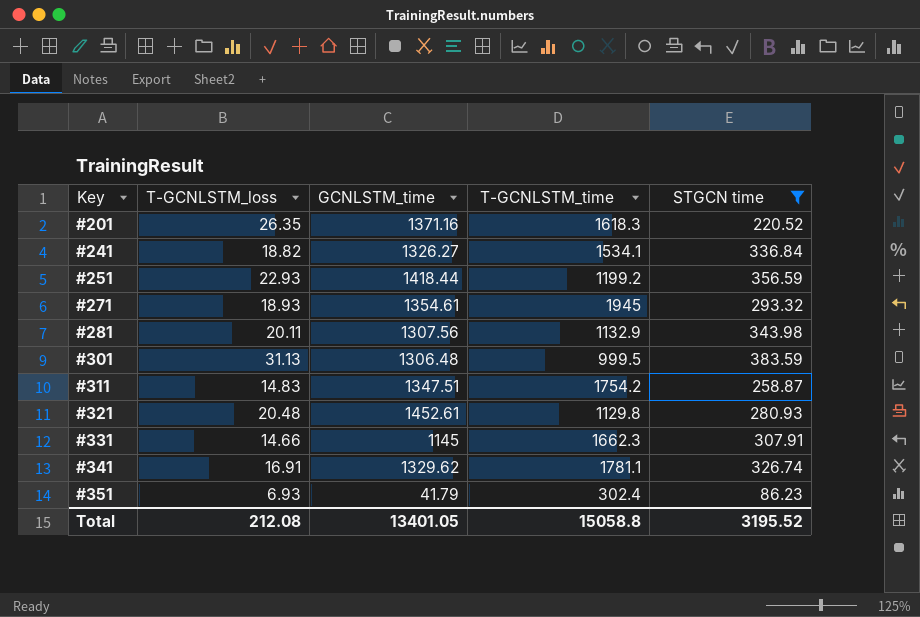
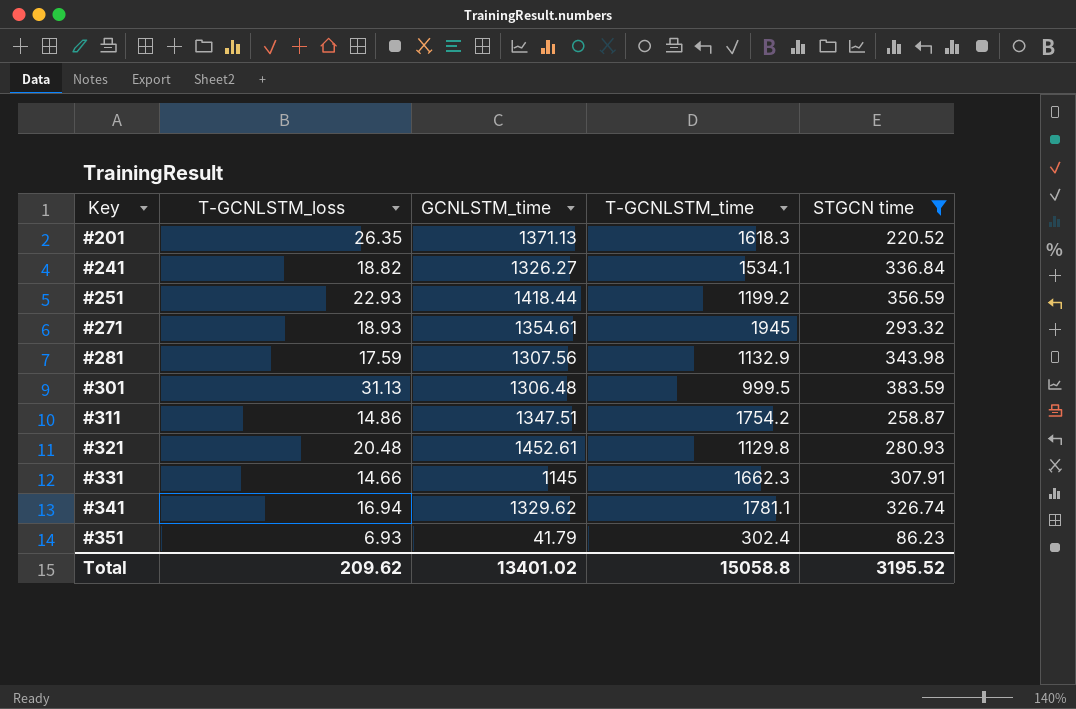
#201 | GCNLSTM_time: 1371.16 -> 1371.13
#281 | T-GCNLSTM_loss: 20.11 -> 17.59
#311 | T-GCNLSTM_loss: 14.83 -> 14.86
#341 | T-GCNLSTM_loss: 16.91 -> 16.94
Total | T-GCNLSTM_loss: 212.08 -> 209.62
Total | GCNLSTM_time: 13401.05 -> 13401.02

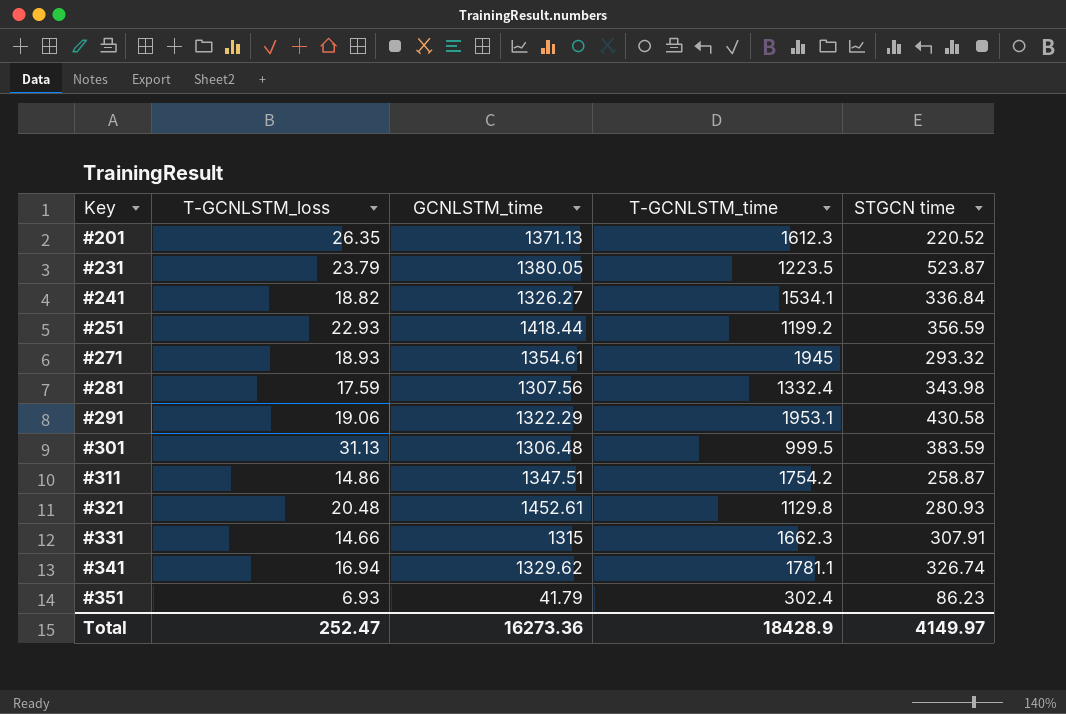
filter: STGCN time <= 383.59 -> none
#201 | T-GCNLSTM_time: 1618.3 -> 1612.3
#281 | T-GCNLSTM_time: 1132.9 -> 1332.4
#331 | GCNLSTM_time: 1145 -> 1315
Total | T-GCNLSTM_loss: 209.62 -> 252.47
Total | GCNLSTM_time: 13401.02 -> 16273.36
Total | T-GCNLSTM_time: 15058.8 -> 18428.9
Total | STGCN time: 3195.52 -> 4149.97

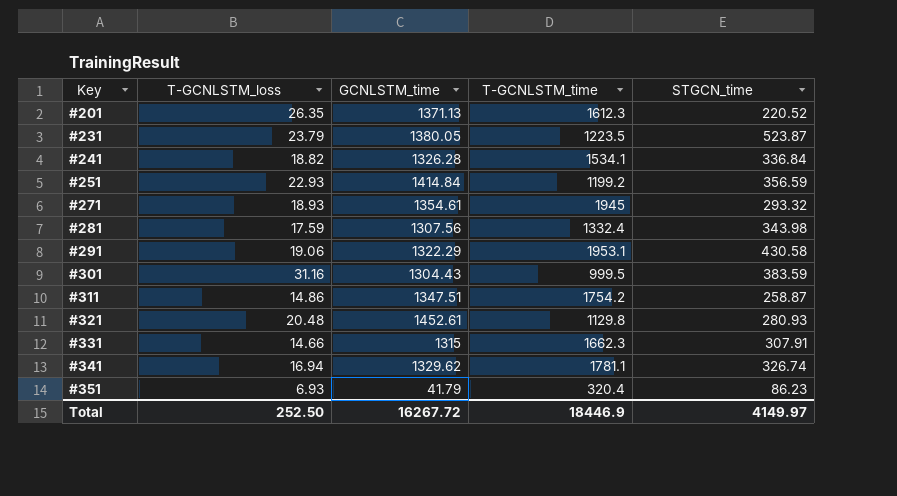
column name: STGCN time -> STGCN_time
#241 | GCNLSTM_time: 1326.27 -> 1326.28
#251 | GCNLSTM_time: 1418.44 -> 1414.84
#301 | T-GCNLSTM_loss: 31.13 -> 31.16
#301 | GCNLSTM_time: 1306.48 -> 1304.43
#351 | T-GCNLSTM_time: 302.4 -> 320.4
Total | T-GCNLSTM_loss: 252.47 -> 252.50
Total | GCNLSTM_time: 16273.36 -> 16267.72
Total | T-GCNLSTM_time: 18428.9 -> 18446.9

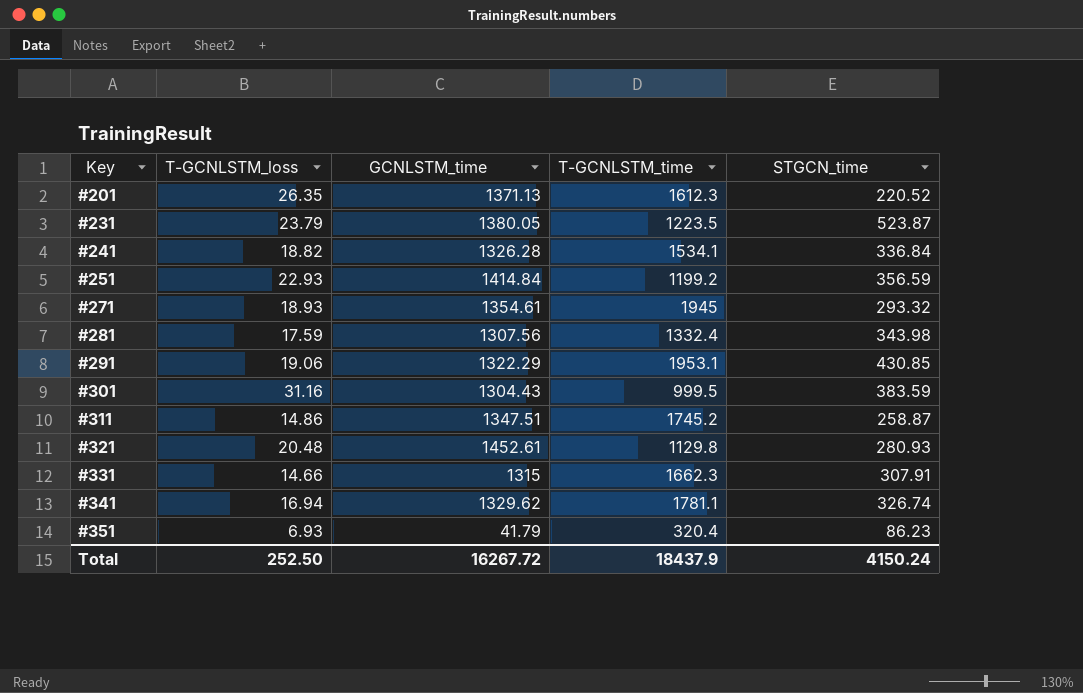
#291 | STGCN_time: 430.58 -> 430.85
#311 | T-GCNLSTM_time: 1754.2 -> 1745.2
Total | T-GCNLSTM_time: 18446.9 -> 18437.9
Total | STGCN_time: 4149.97 -> 4150.24

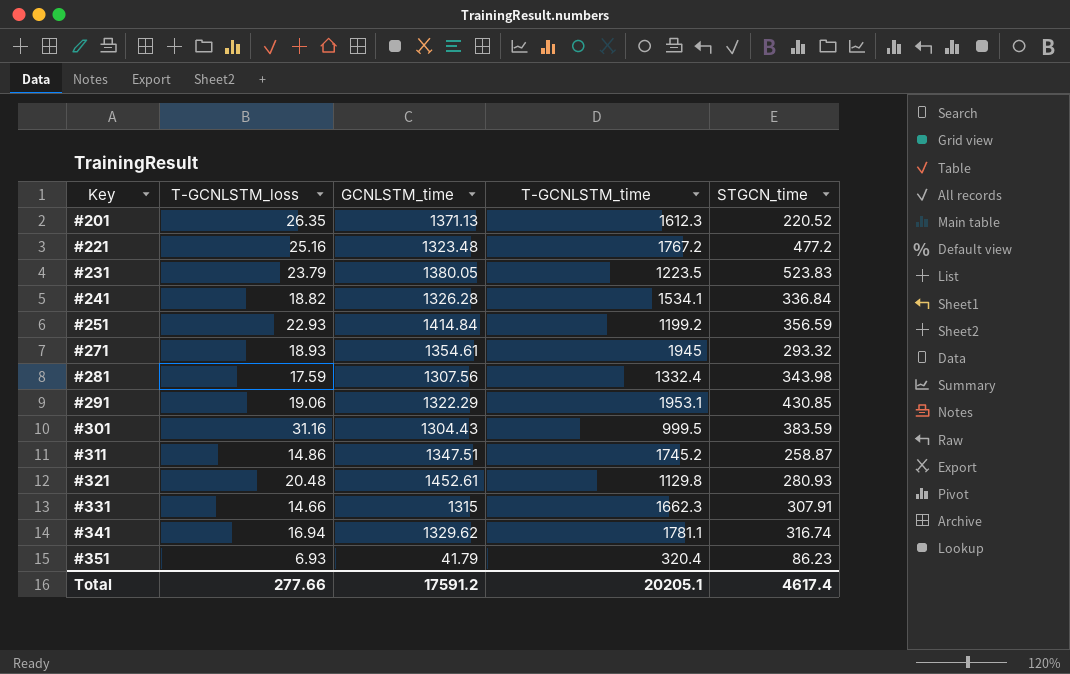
row #221: none -> 25.16 | 1323.48 | 1767.2 | 477.2
#231 | STGCN_time: 523.87 -> 523.83
#341 | STGCN_time: 326.74 -> 316.74
Total | T-GCNLSTM_loss: 252.50 -> 277.66
Total | GCNLSTM_time: 16267.72 -> 17591.2
Total | T-GCNLSTM_time: 18437.9 -> 20205.1
Total | STGCN_time: 4150.24 -> 4617.4

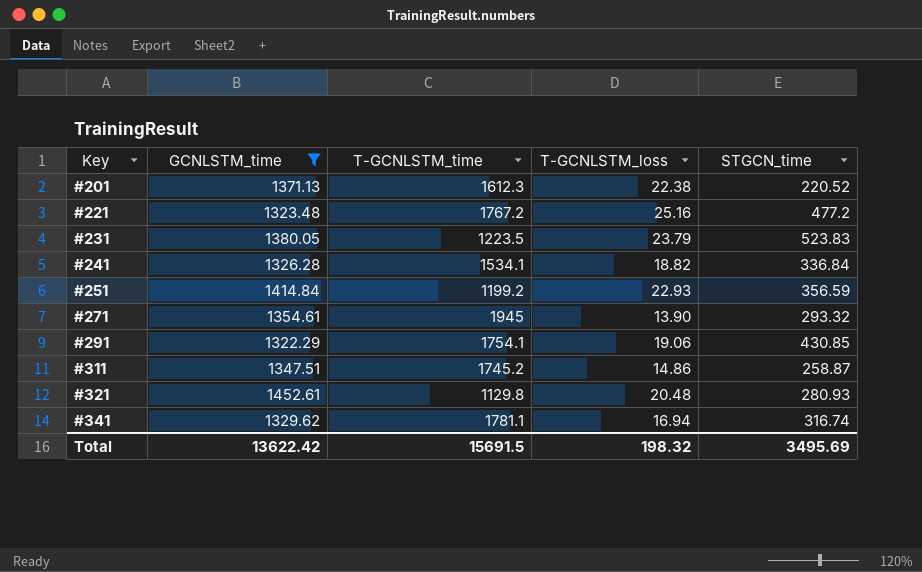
filter: none -> GCNLSTM_time >= 1322.29
column T-GCNLSTM_loss | position: 2 -> 4
#201 | T-GCNLSTM_loss: 26.35 -> 22.38
#271 | T-GCNLSTM_loss: 18.93 -> 13.90
#291 | T-GCNLSTM_time: 1953.1 -> 1754.1
Total | GCNLSTM_time: 17591.2 -> 13622.42
Total | T-GCNLSTM_time: 20205.1 -> 15691.5
Total | T-GCNLSTM_loss: 277.66 -> 198.32
Total | STGCN_time: 4617.4 -> 3495.69

